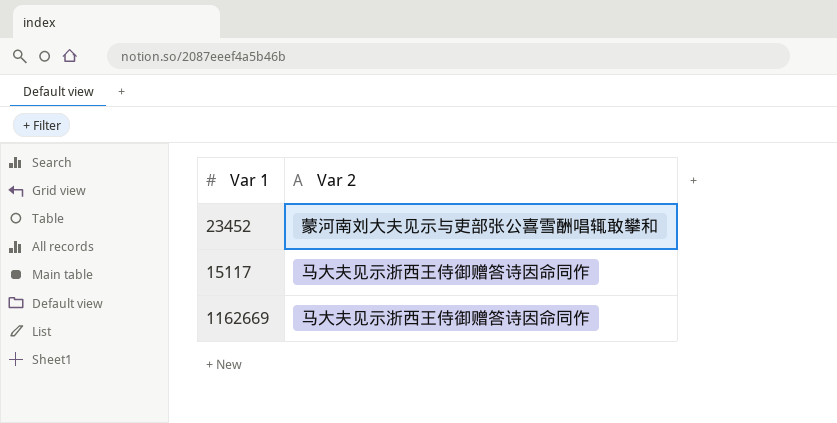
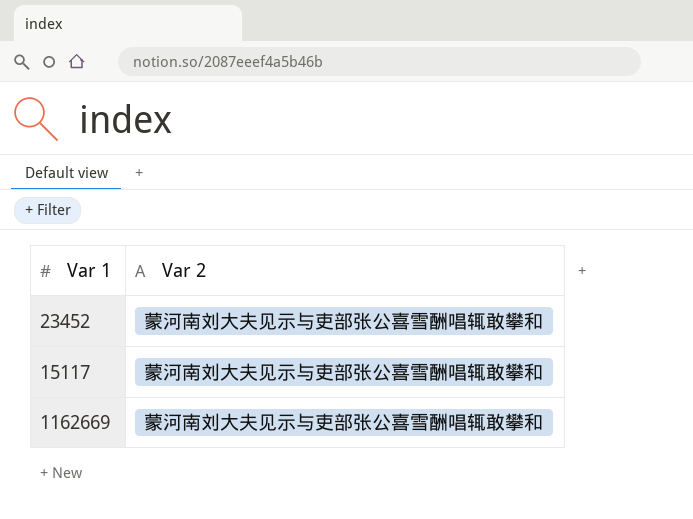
15117 | Var 2: 马大夫见示浙西王侍御赠答诗因命同作 -> 蒙河南刘大夫见示与吏部张公喜雪酬唱辄敢攀和
1162669 | Var 2: 马大夫见示浙西王侍御赠答诗因命同作 -> 蒙河南刘大夫见示与吏部张公喜雪酬唱辄敢攀和

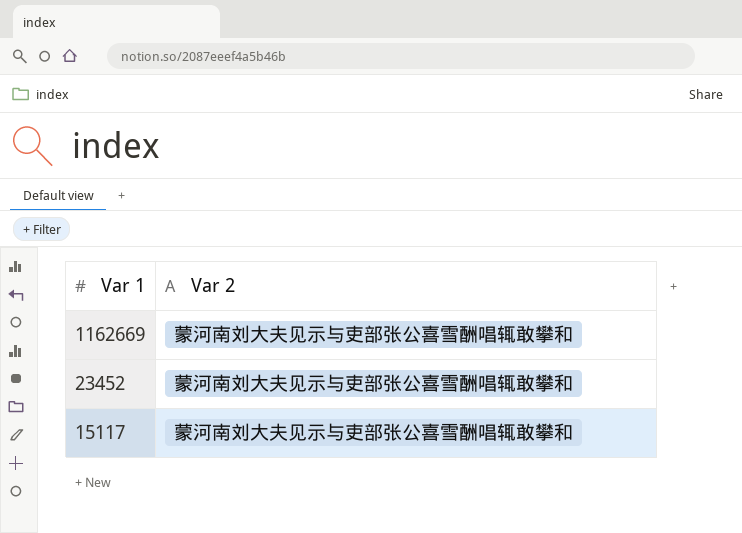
row order: none -> Var 1 descending

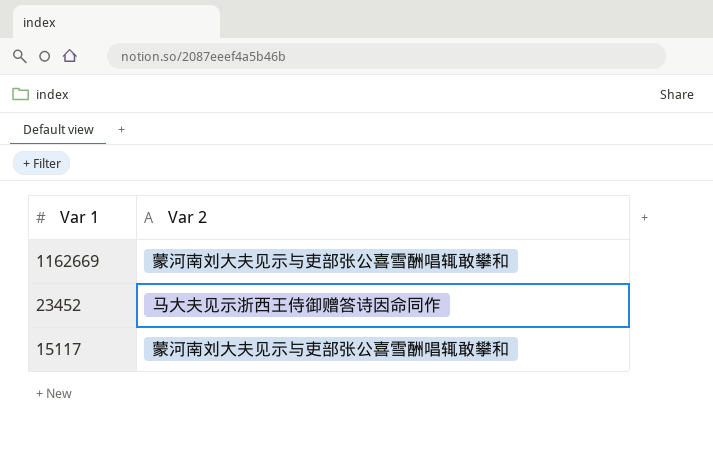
23452 | Var 2: 蒙河南刘大夫见示与吏部张公喜雪酬唱辄敢攀和 -> 马大夫见示浙西王侍御赠答诗因命同作

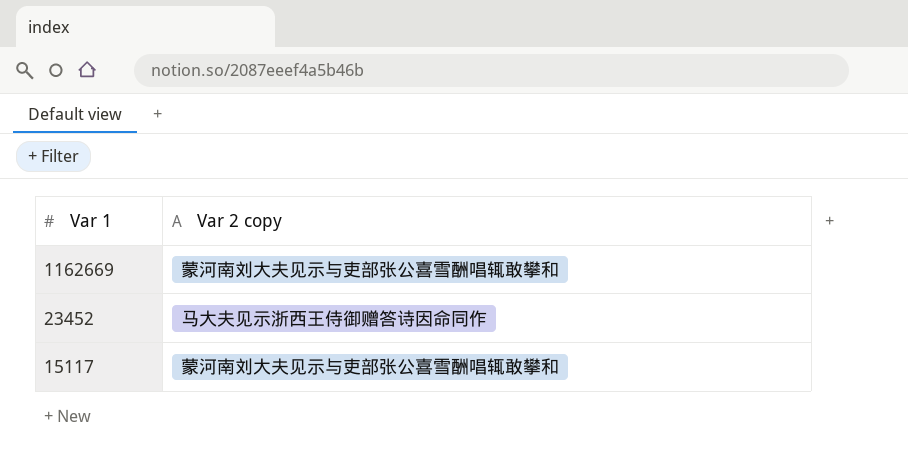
column name: Var 2 -> Var 2 copy

